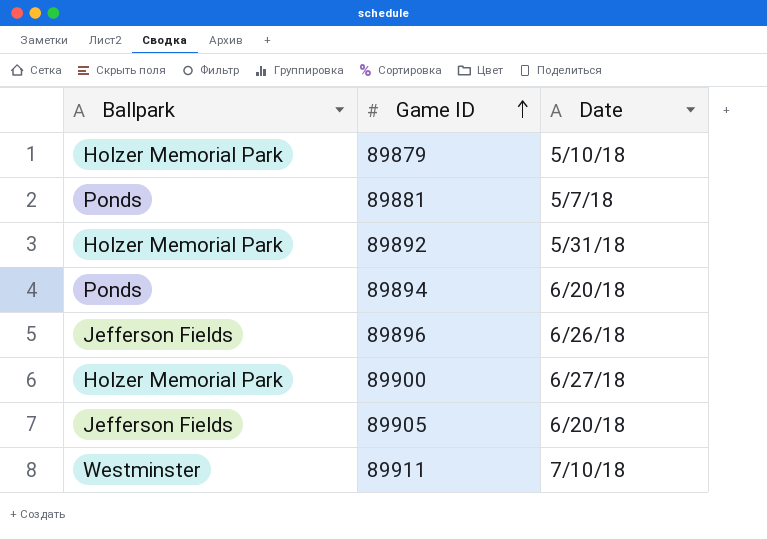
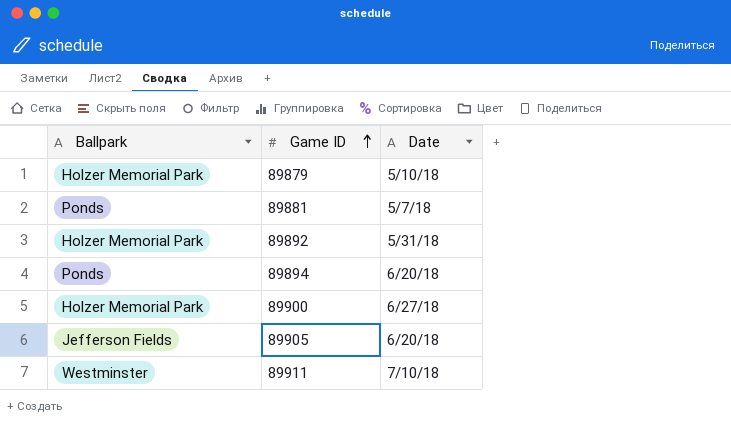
row 89896: Jefferson Fields | 6/26/18 -> none

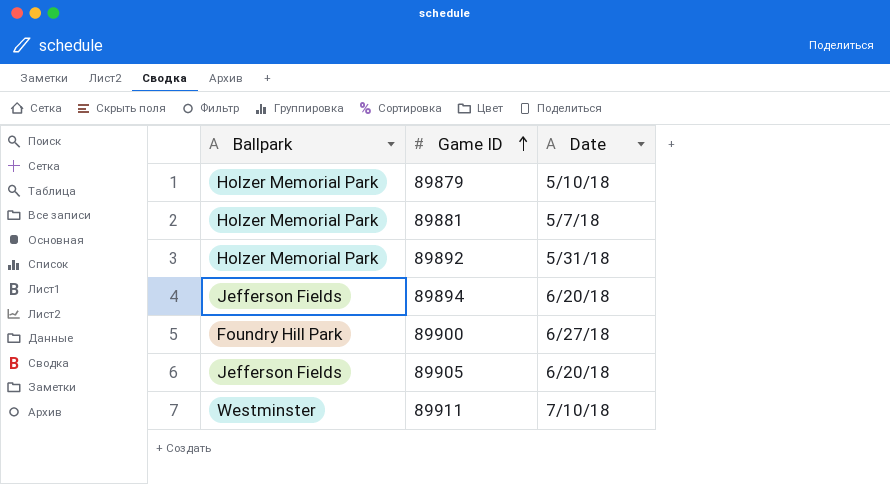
89881 | Ballpark: Ponds -> Holzer Memorial Park
89894 | Ballpark: Ponds -> Jefferson Fields
89900 | Ballpark: Holzer Memorial Park -> Foundry Hill Park

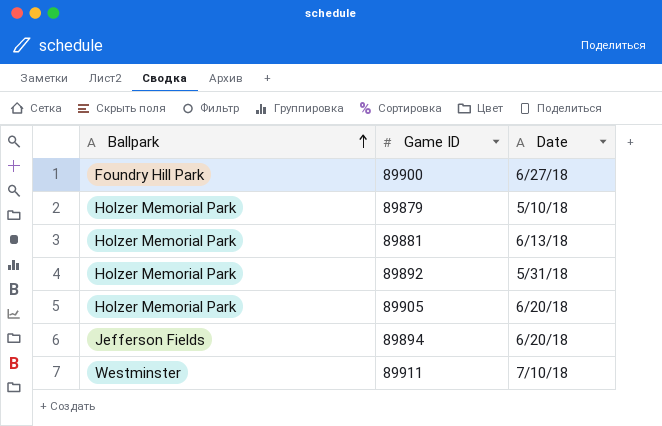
row order: Game ID ascending -> Ballpark ascending
89881 | Date: 5/7/18 -> 6/13/18
89905 | Ballpark: Jefferson Fields -> Holzer Memorial Park

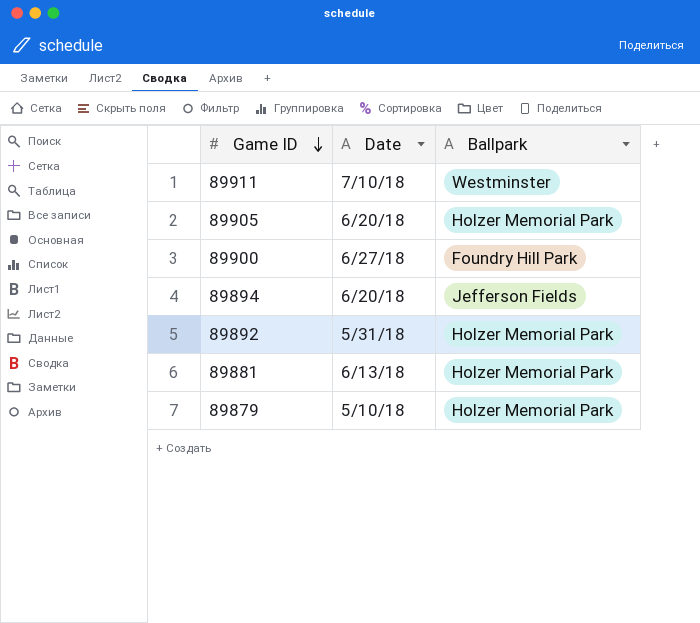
row order: Ballpark ascending -> Game ID descending
column Ballpark | position: 1 -> 3

